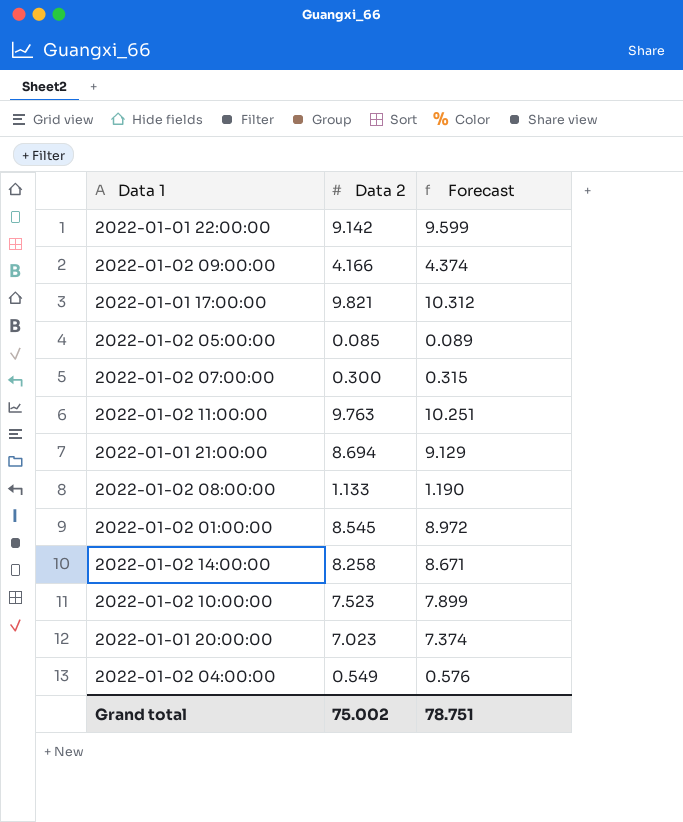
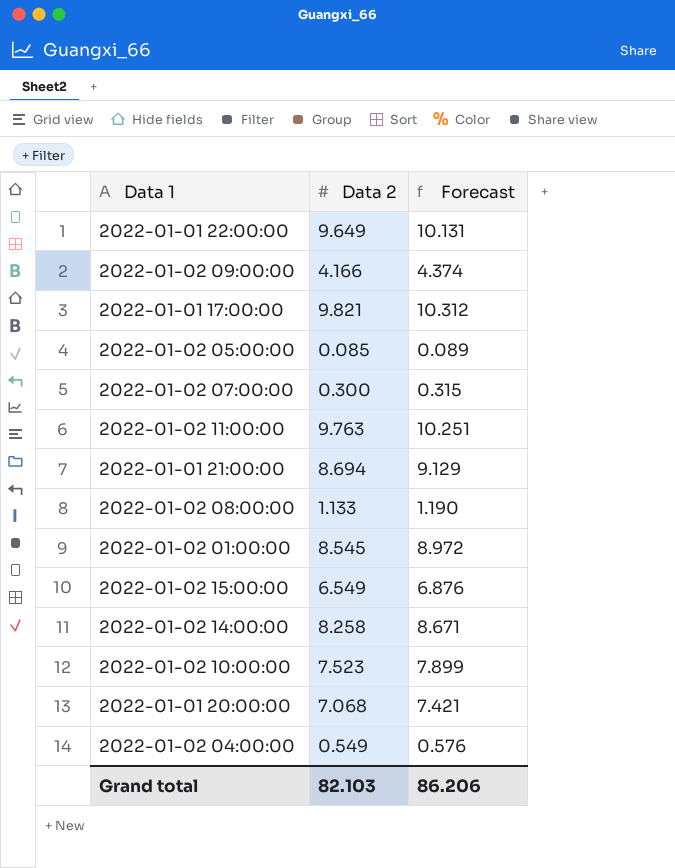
2022-01-01 22:00:00 | Data 2: 9.142 -> 9.649
2022-01-01 22:00:00 | Forecast: 9.599 -> 10.131
row 2022-01-02 15:00:00: none -> 6.549 | 6.876
2022-01-01 20:00:00 | Data 2: 7.023 -> 7.068
2022-01-01 20:00:00 | Forecast: 7.374 -> 7.421
Grand total | Data 2: 75.002 -> 82.103
Grand total | Forecast: 78.751 -> 86.206

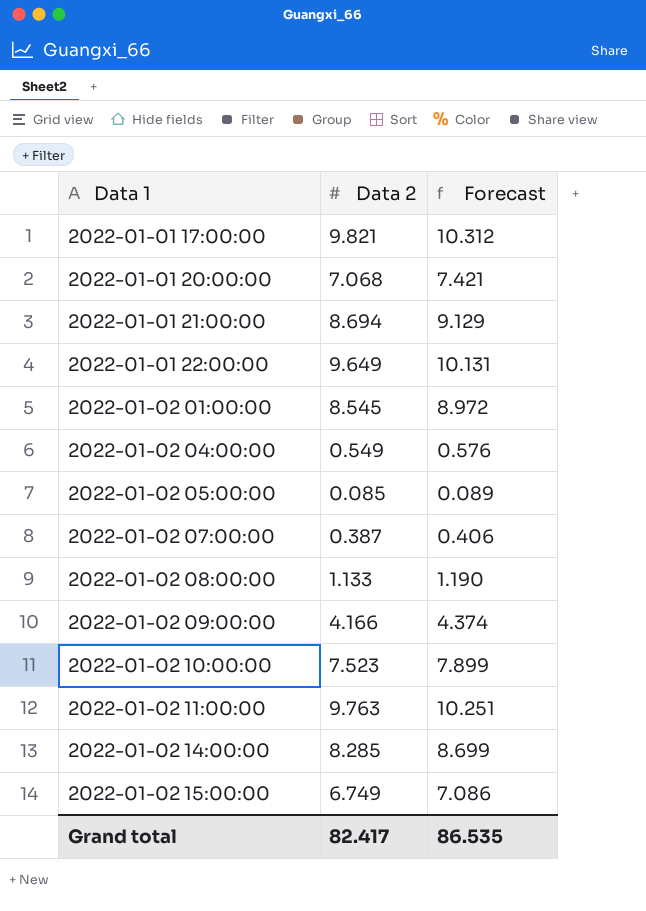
row order: none -> Data 1 ascending
2022-01-02 07:00:00 | Data 2: 0.300 -> 0.387
2022-01-02 07:00:00 | Forecast: 0.315 -> 0.406
2022-01-02 14:00:00 | Data 2: 8.258 -> 8.285
2022-01-02 14:00:00 | Forecast: 8.671 -> 8.699
2022-01-02 15:00:00 | Data 2: 6.549 -> 6.749
2022-01-02 15:00:00 | Forecast: 6.876 -> 7.086
Grand total | Data 2: 82.103 -> 82.417
Grand total | Forecast: 86.206 -> 86.535

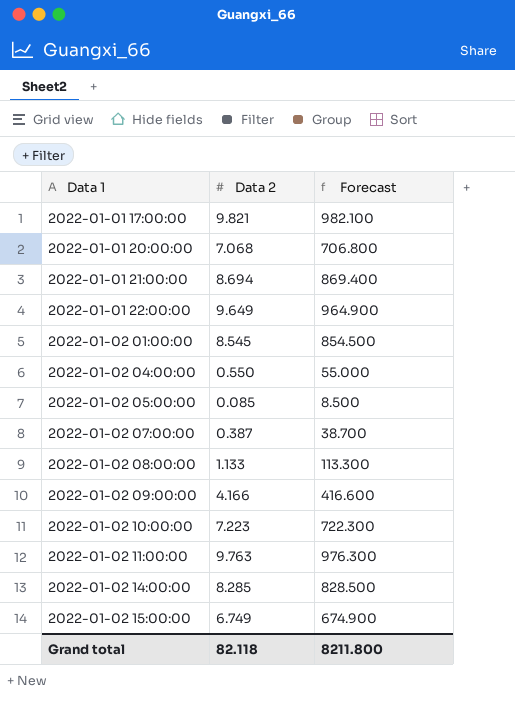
column Forecast | formula: [Data 2] * 1.05 -> [Data 2] * 100
2022-01-02 04:00:00 | Data 2: 0.549 -> 0.550
2022-01-02 10:00:00 | Data 2: 7.523 -> 7.223
Grand total | Data 2: 82.417 -> 82.118
Grand total | Forecast: 86.535 -> 8211.800

